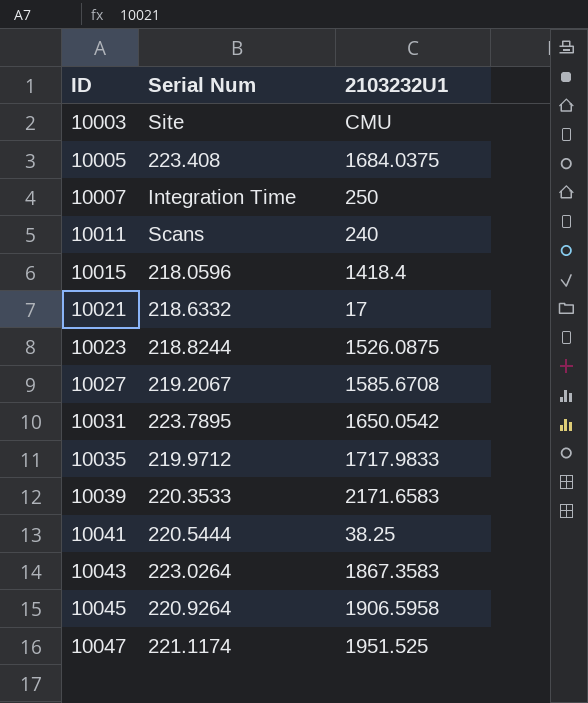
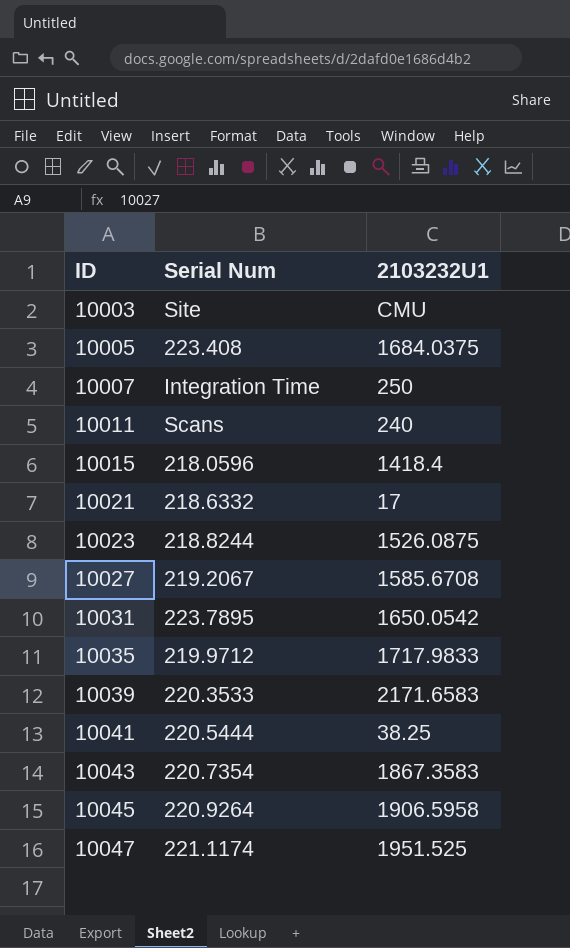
10043 | Serial Num: 223.0264 -> 220.7354

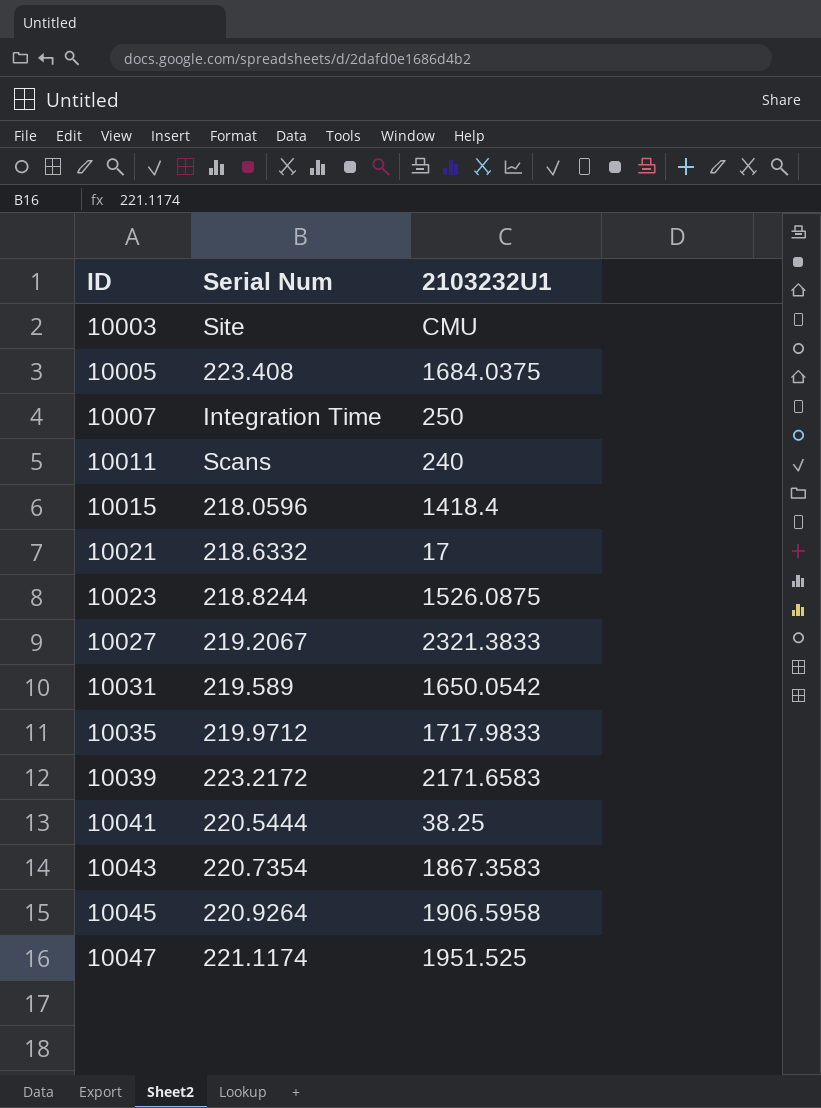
10027 | 2103232U1: 1585.6708 -> 2321.3833
10031 | Serial Num: 223.7895 -> 219.589
10039 | Serial Num: 220.3533 -> 223.2172

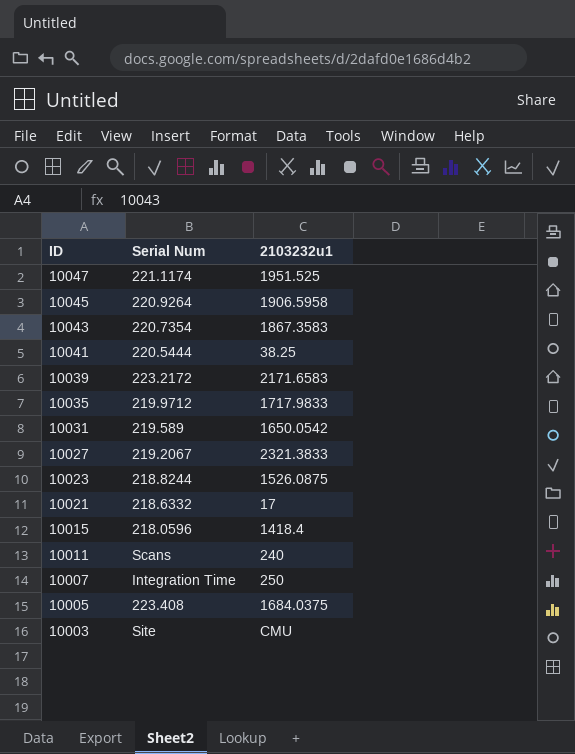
row order: ID ascending -> ID descending
column name: 2103232U1 -> 2103232u1

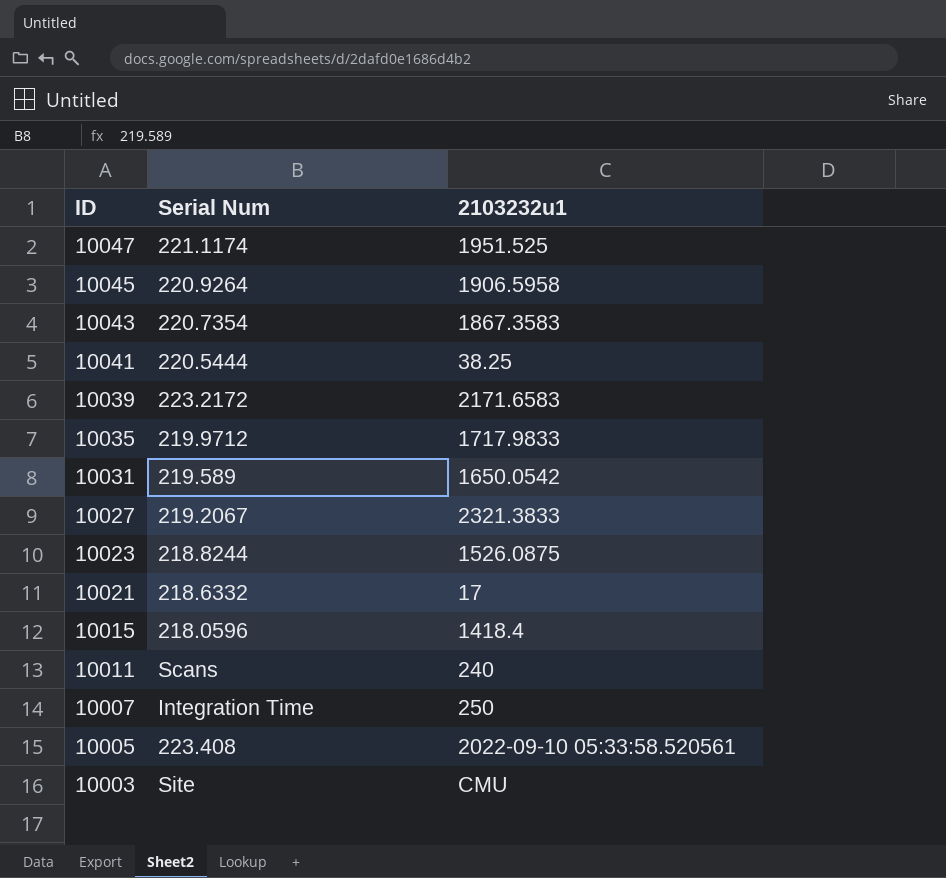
10005 | 2103232u1: 1684.0375 -> 2022-09-10 05:33:58.520561

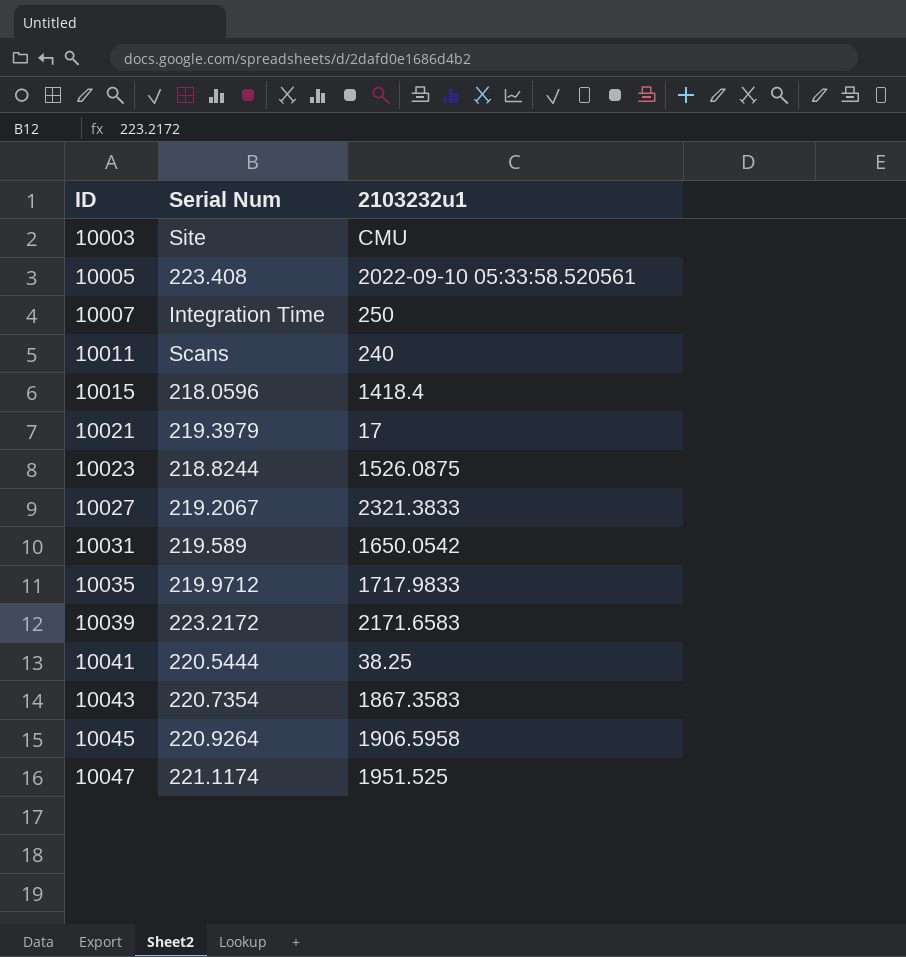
row order: ID descending -> ID ascending
10021 | Serial Num: 218.6332 -> 219.3979

